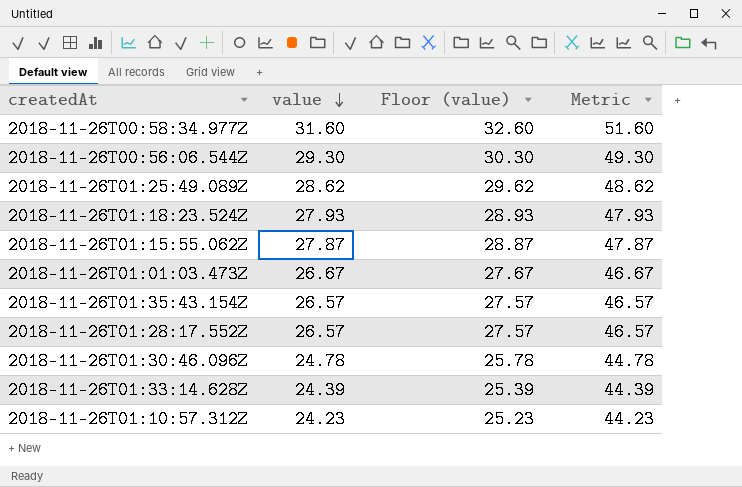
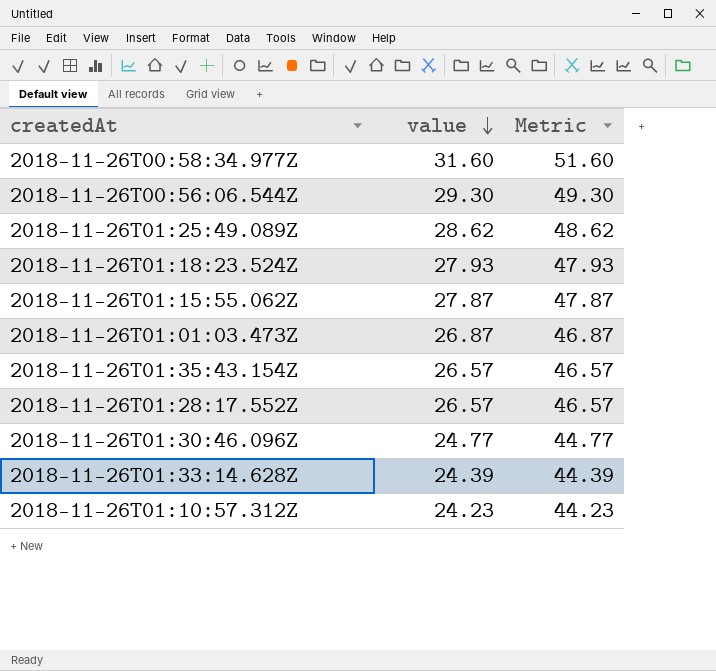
column Floor (value) | formula: [value] + 1 -> none
2018-11-26T01:01:03.473Z | value: 26.67 -> 26.87
2018-11-26T01:01:03.473Z | Metric: 46.67 -> 46.87
2018-11-26T01:30:46.096Z | value: 24.78 -> 24.77
2018-11-26T01:30:46.096Z | Metric: 44.78 -> 44.77

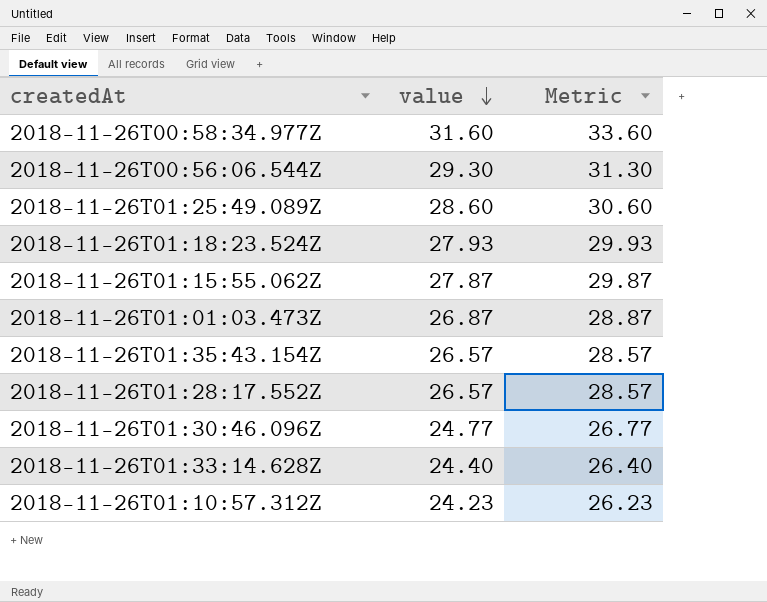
column Metric | formula: [value] + 20 -> [value] + 2
2018-11-26T01:25:49.089Z | value: 28.62 -> 28.60
2018-11-26T01:33:14.628Z | value: 24.39 -> 24.40

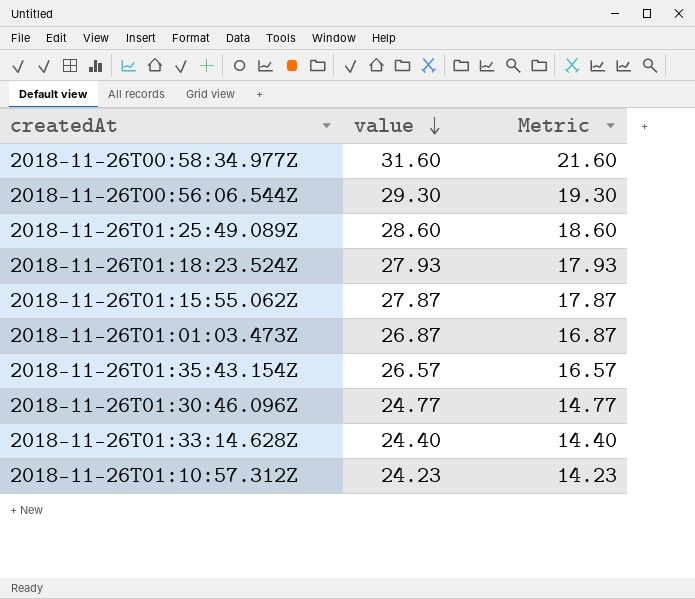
column Metric | formula: [value] + 2 -> [value] - 10
row 2018-11-26T01:28:17.552Z: 26.57 | 28.57 -> none

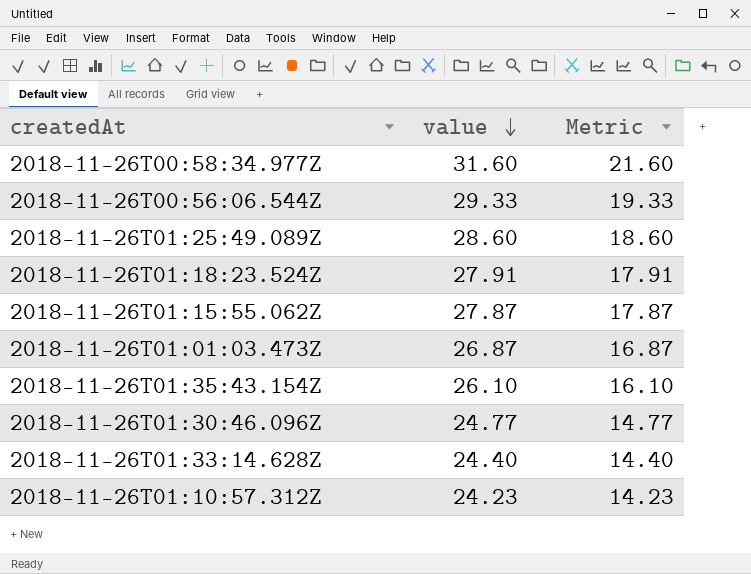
2018-11-26T00:56:06.544Z | value: 29.30 -> 29.33
2018-11-26T00:56:06.544Z | Metric: 19.30 -> 19.33
2018-11-26T01:18:23.524Z | value: 27.93 -> 27.91
2018-11-26T01:18:23.524Z | Metric: 17.93 -> 17.91
2018-11-26T01:35:43.154Z | value: 26.57 -> 26.10
2018-11-26T01:35:43.154Z | Metric: 16.57 -> 16.10

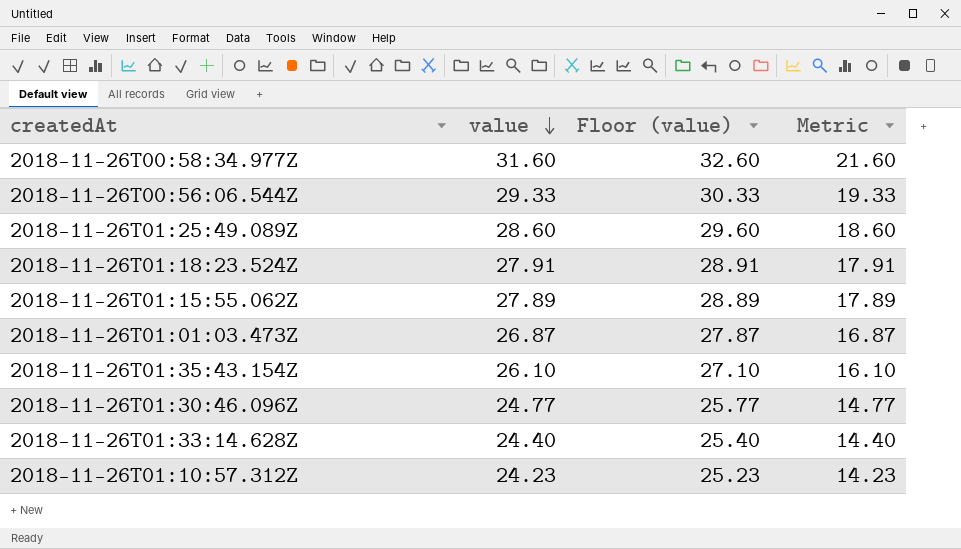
column Floor (value) | formula: none -> [value] + 1
2018-11-26T01:15:55.062Z | value: 27.87 -> 27.89
2018-11-26T01:15:55.062Z | Metric: 17.87 -> 17.89

